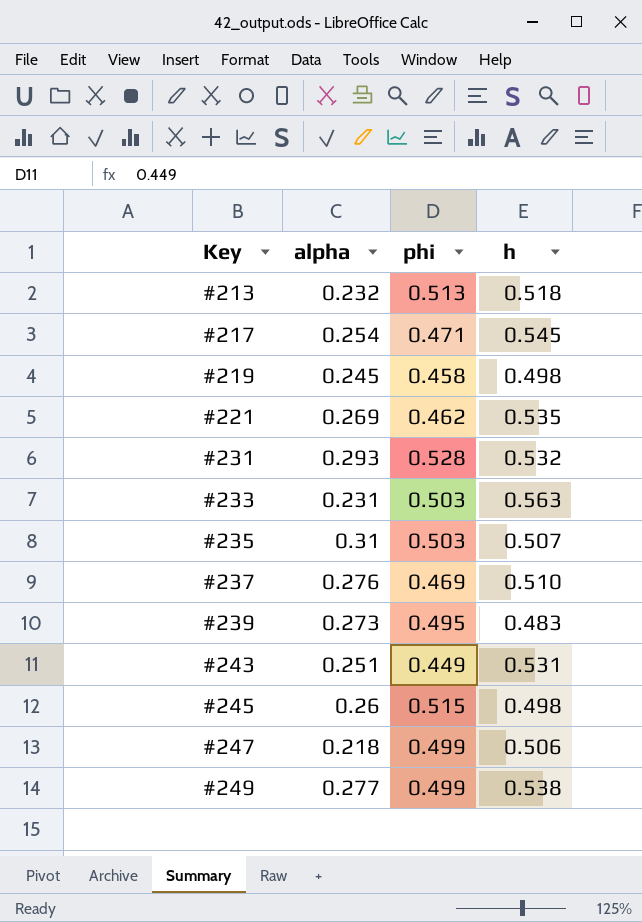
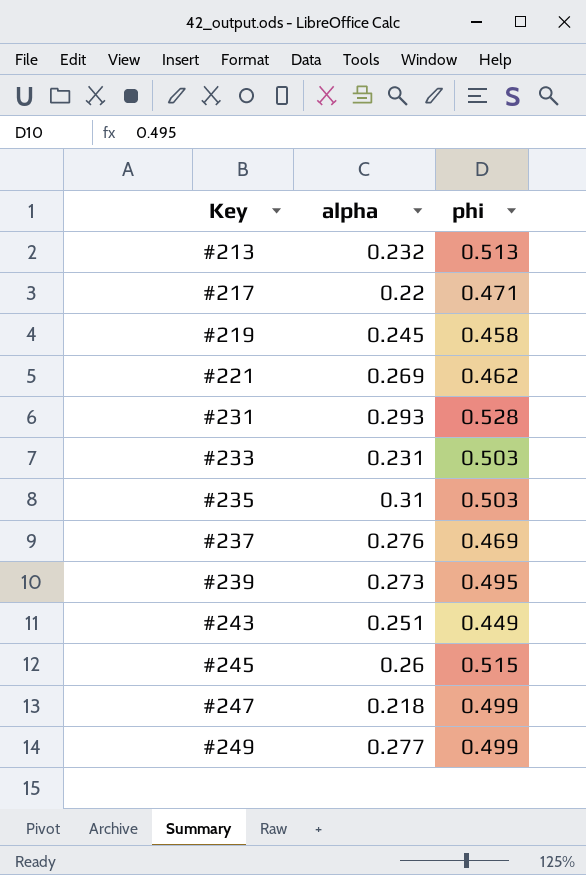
column h | position: 4 -> none
#217 | alpha: 0.254 -> 0.22

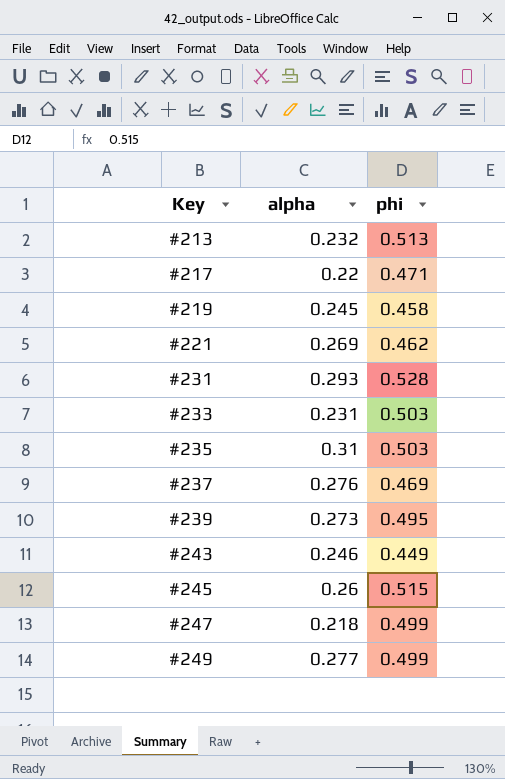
#243 | alpha: 0.251 -> 0.246

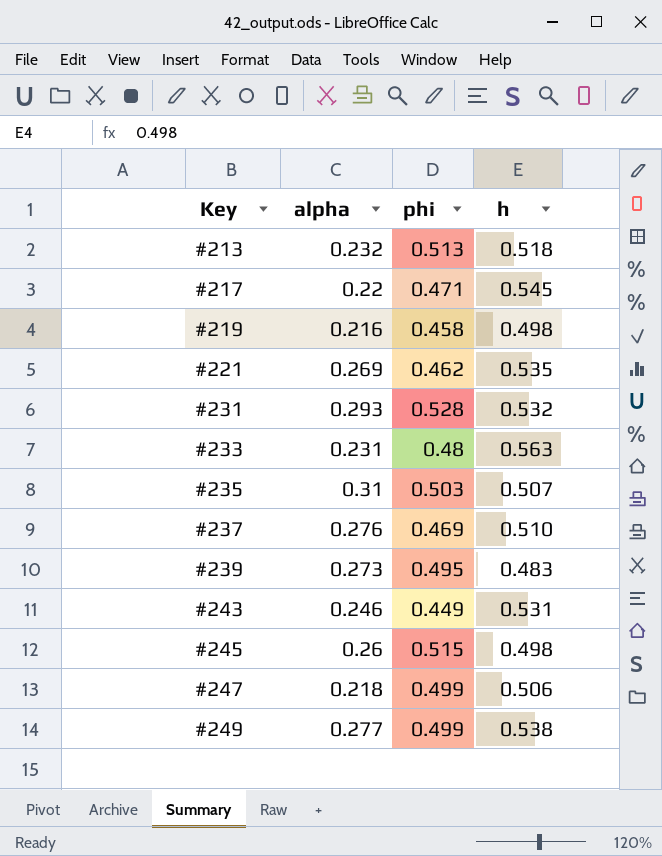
column h | position: none -> 4
#219 | alpha: 0.245 -> 0.216
#233 | phi: 0.503 -> 0.48

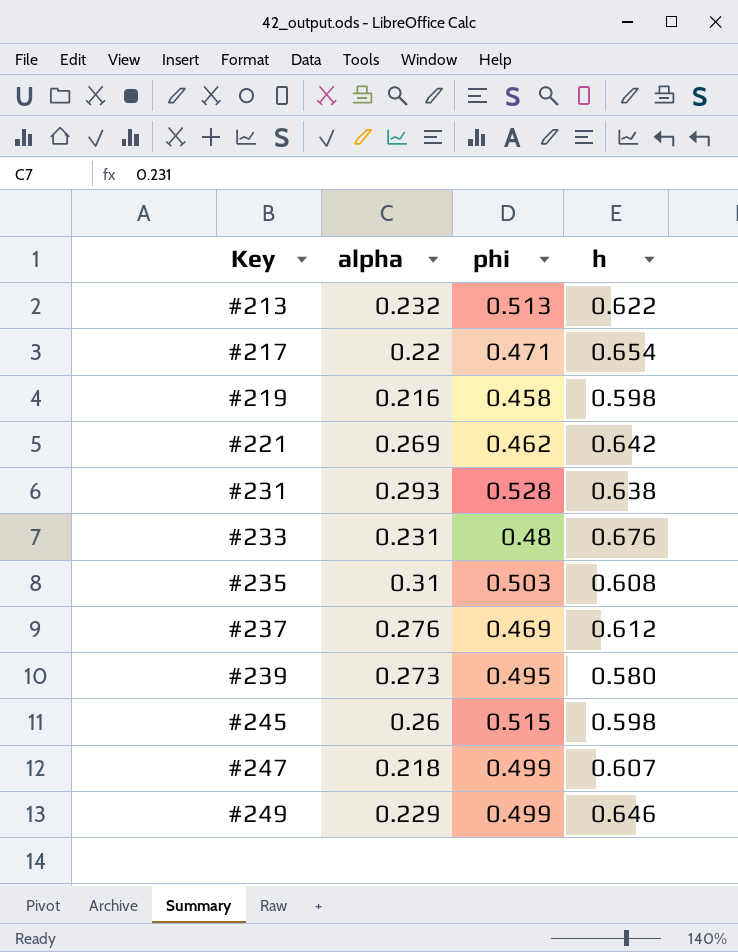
row #243: 0.246 | 0.449 | 0.531 -> none
#213 | h: 0.518 -> 0.622
#217 | h: 0.545 -> 0.654
#219 | h: 0.498 -> 0.598
#221 | h: 0.535 -> 0.642
#231 | h: 0.532 -> 0.638
#233 | h: 0.563 -> 0.676
#235 | h: 0.507 -> 0.608
#237 | h: 0.510 -> 0.612
#239 | h: 0.483 -> 0.580
#245 | h: 0.498 -> 0.598
#247 | h: 0.506 -> 0.607
#249 | alpha: 0.277 -> 0.229
#249 | h: 0.538 -> 0.646

